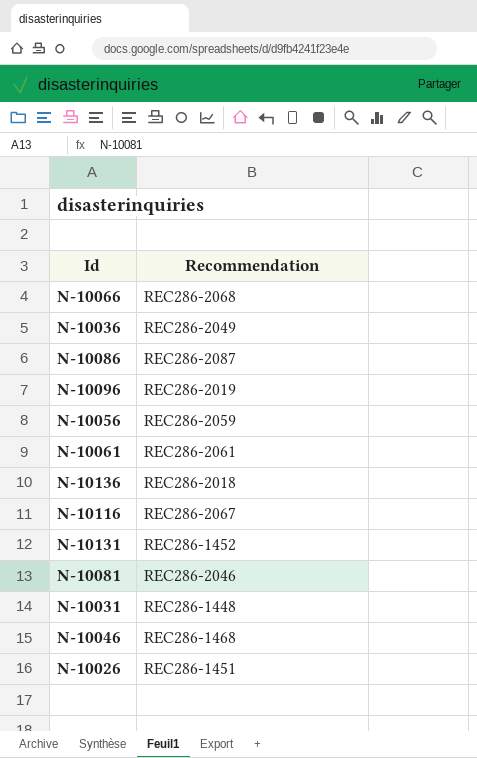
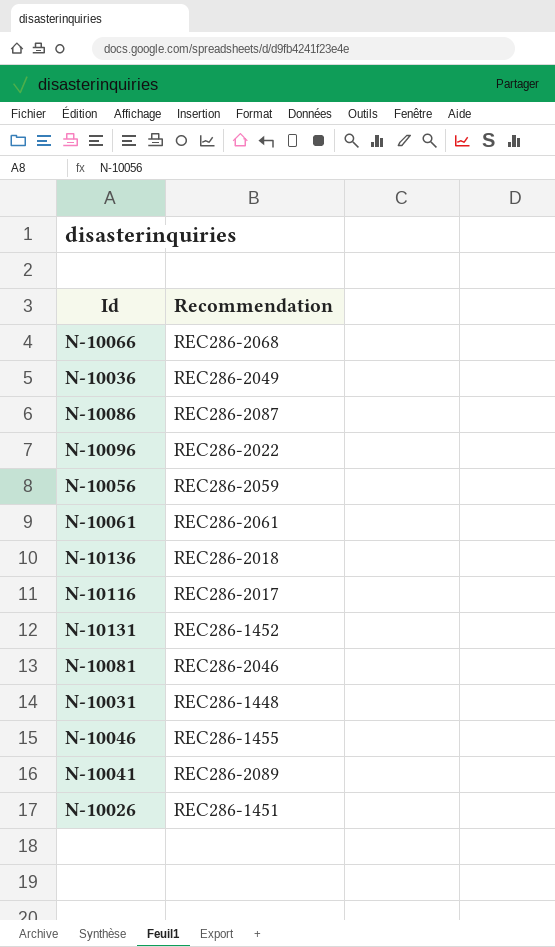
N-10096 | Recommendation: REC286-2019 -> REC286-2022
N-10116 | Recommendation: REC286-2067 -> REC286-2017
N-10046 | Recommendation: REC286-1468 -> REC286-1455
row N-10041: none -> REC286-2089

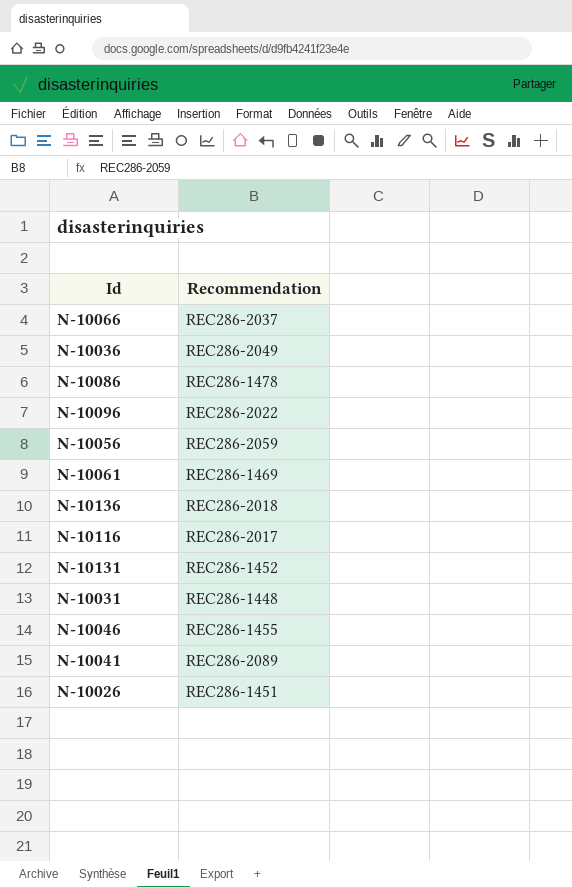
row N-10081: REC286-2046 -> none
N-10066 | Recommendation: REC286-2068 -> REC286-2037
N-10086 | Recommendation: REC286-2087 -> REC286-1478
N-10061 | Recommendation: REC286-2061 -> REC286-1469

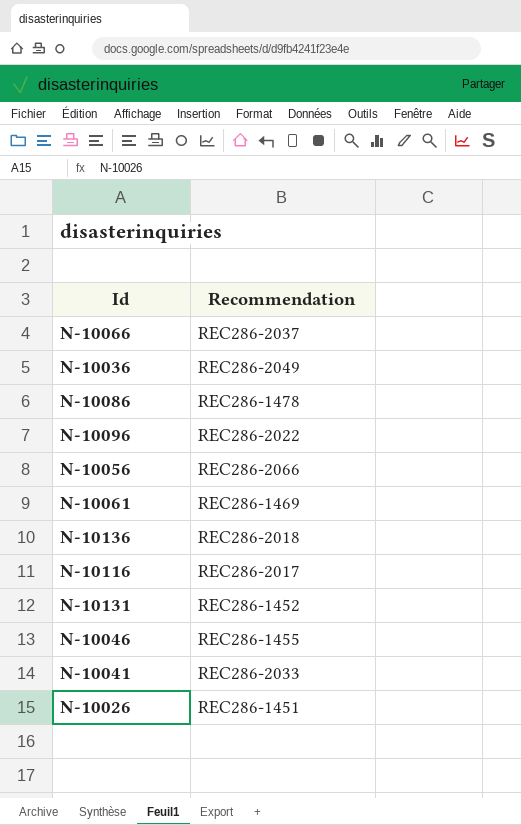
row N-10031: REC286-1448 -> none
N-10056 | Recommendation: REC286-2059 -> REC286-2066
N-10041 | Recommendation: REC286-2089 -> REC286-2033

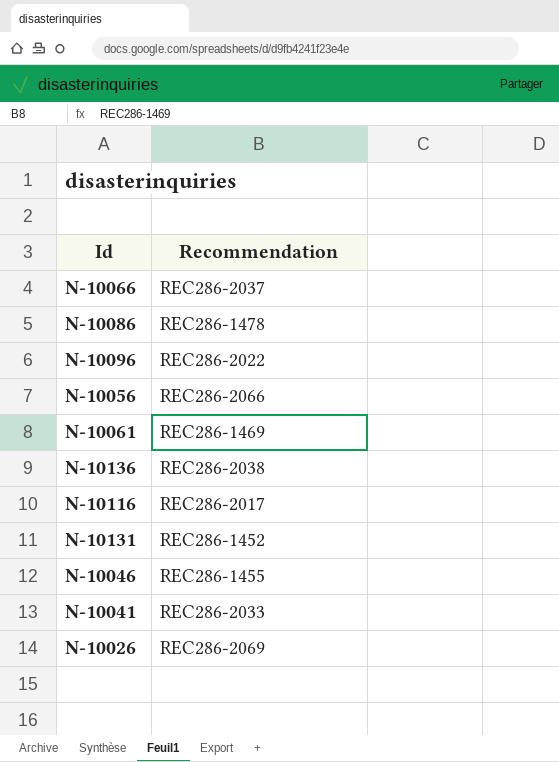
row N-10036: REC286-2049 -> none
N-10136 | Recommendation: REC286-2018 -> REC286-2038
N-10026 | Recommendation: REC286-1451 -> REC286-2069

